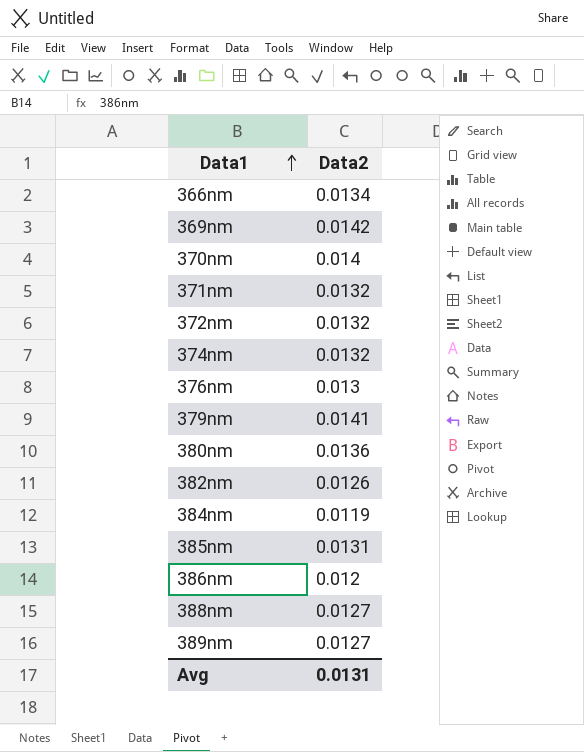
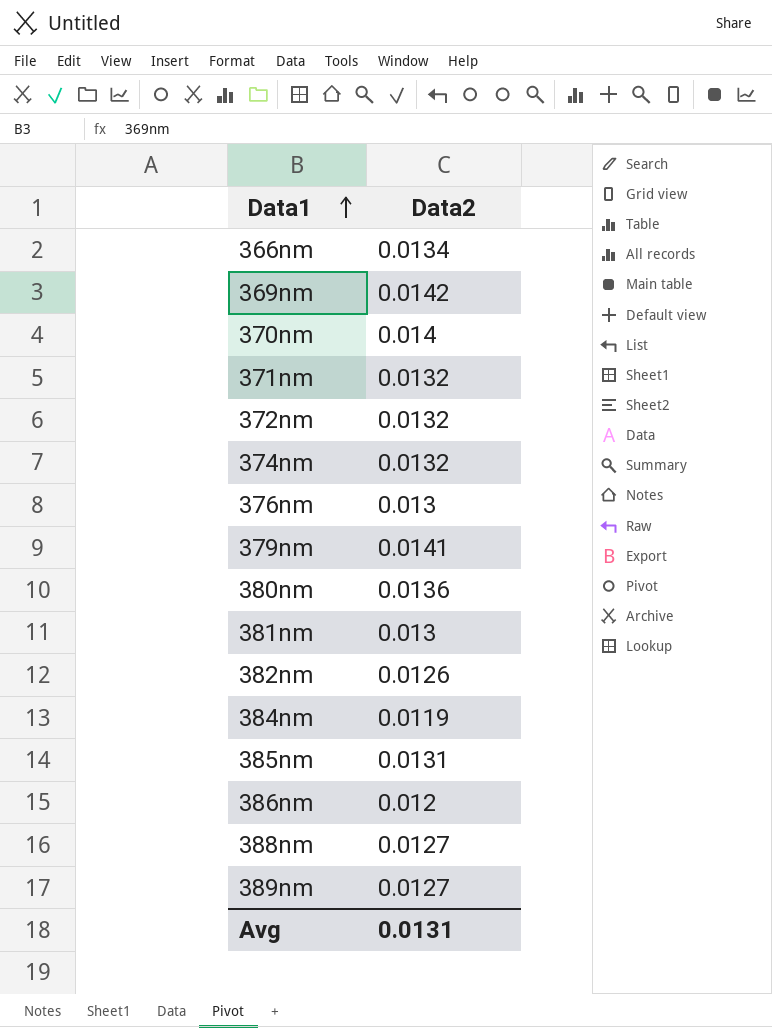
row 381nm: none -> 0.013

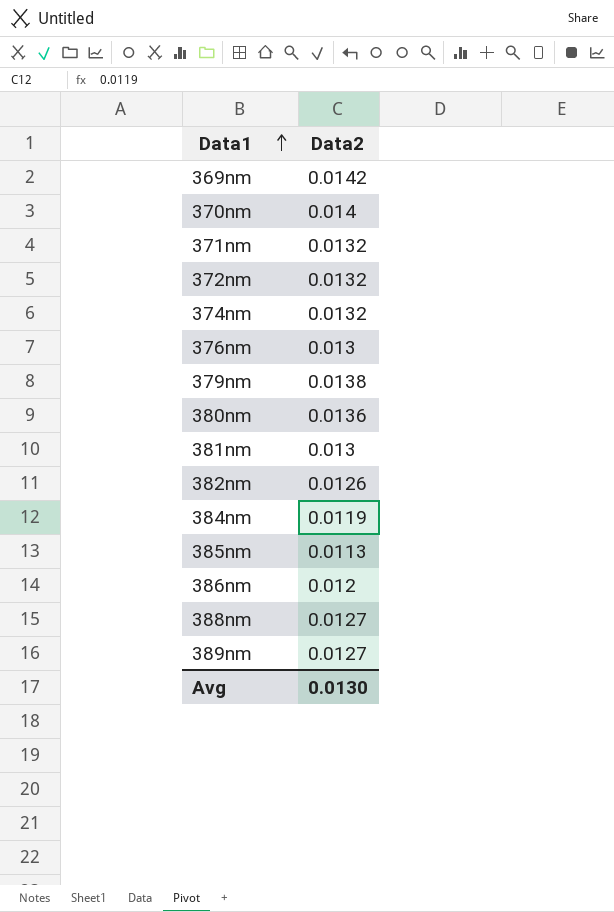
row 366nm: 0.0134 -> none
379nm | Data2: 0.0141 -> 0.0138
385nm | Data2: 0.0131 -> 0.0113
Avg | Data2: 0.0131 -> 0.0130

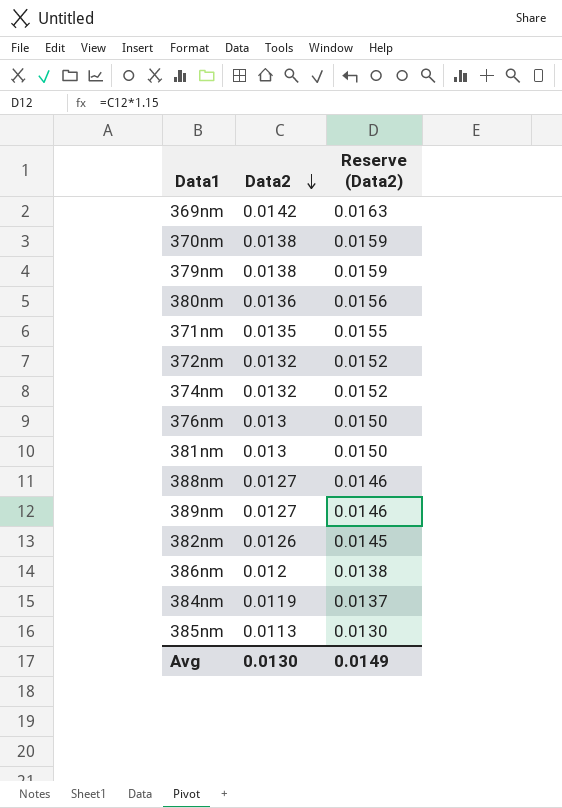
row order: Data1 ascending -> Data2 descending
column Reserve (Data2) | formula: none -> [Data2] * 1.15
370nm | Data2: 0.014 -> 0.0138
371nm | Data2: 0.0132 -> 0.0135

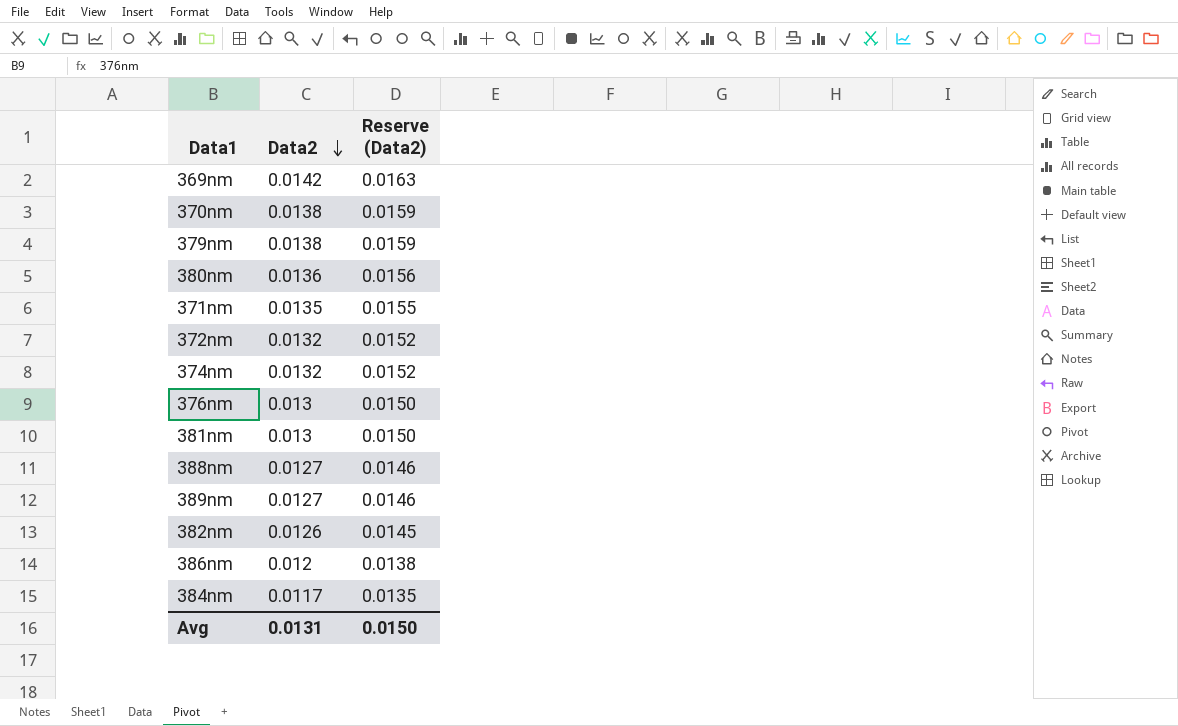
row 385nm: 0.0113 | 0.0130 -> none
384nm | Data2: 0.0119 -> 0.0117
384nm | Reserve (Data2): 0.0137 -> 0.0135
Avg | Data2: 0.0130 -> 0.0131
Avg | Reserve (Data2): 0.0149 -> 0.0150

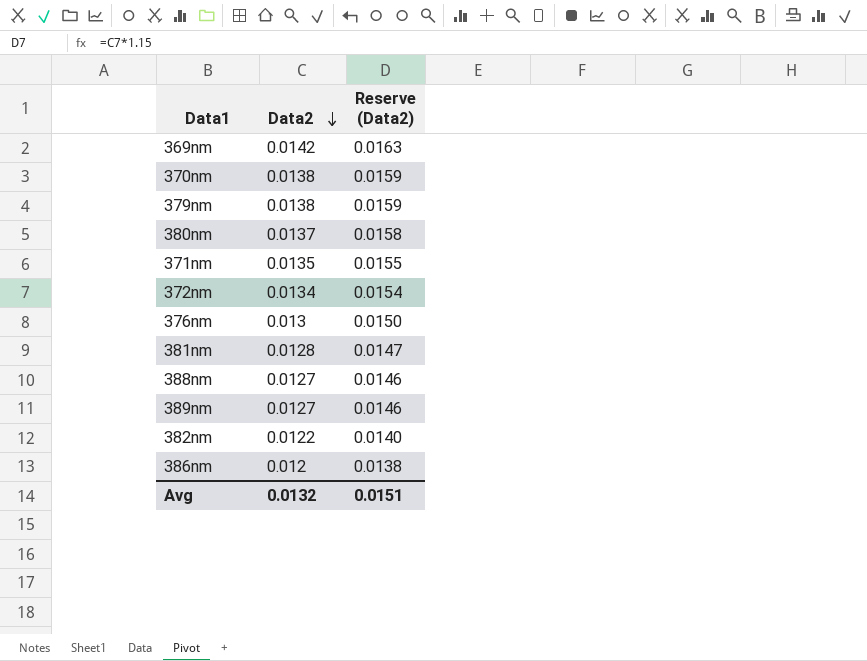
row 374nm: 0.0132 | 0.0152 -> none
row 384nm: 0.0117 | 0.0135 -> none
380nm | Data2: 0.0136 -> 0.0137
380nm | Reserve (Data2): 0.0156 -> 0.0158
372nm | Data2: 0.0132 -> 0.0134
372nm | Reserve (Data2): 0.0152 -> 0.0154
381nm | Data2: 0.013 -> 0.0128
381nm | Reserve (Data2): 0.0150 -> 0.0147
382nm | Data2: 0.0126 -> 0.0122
382nm | Reserve (Data2): 0.0145 -> 0.0140
Avg | Data2: 0.0131 -> 0.0132
Avg | Reserve (Data2): 0.0150 -> 0.0151

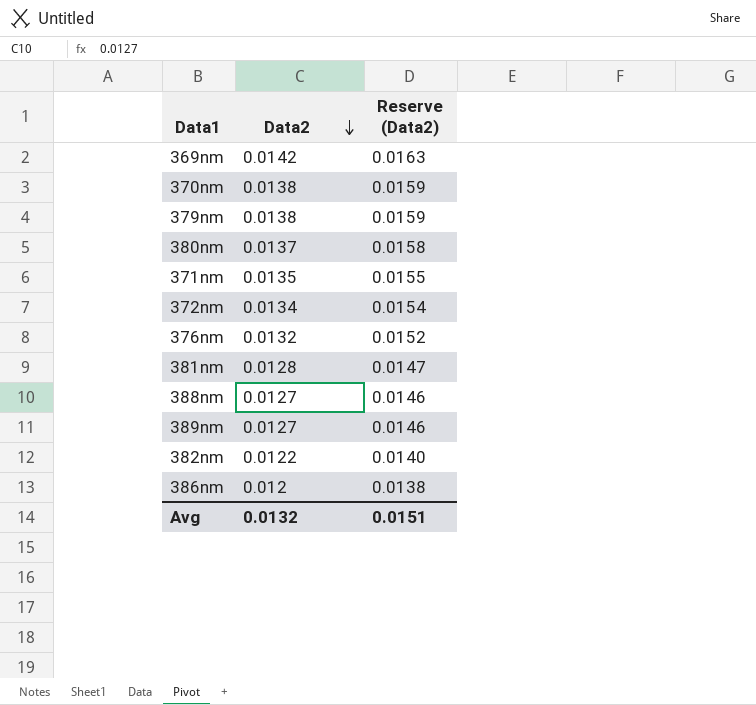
376nm | Data2: 0.013 -> 0.0132
376nm | Reserve (Data2): 0.0150 -> 0.0152

